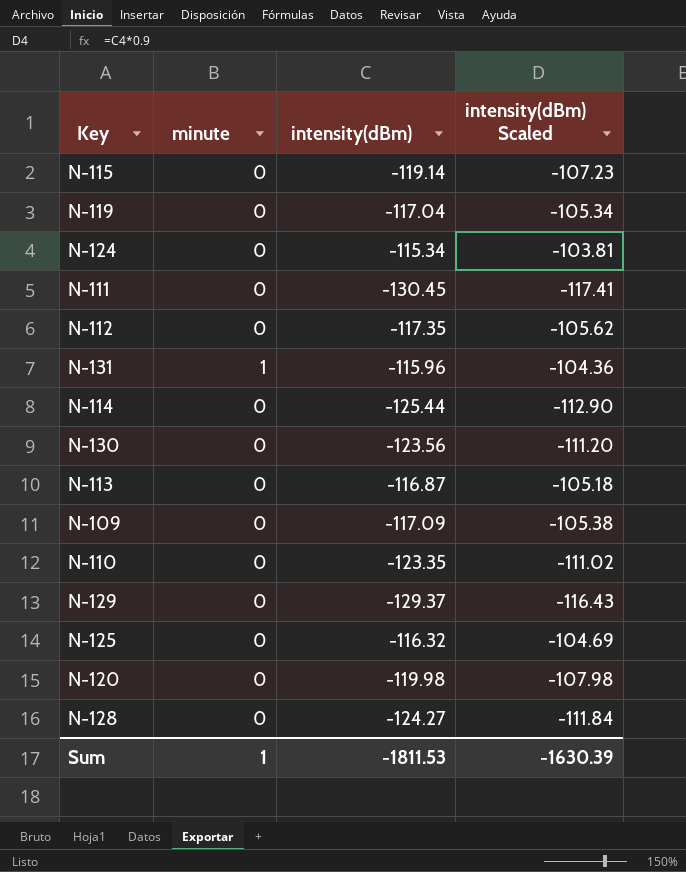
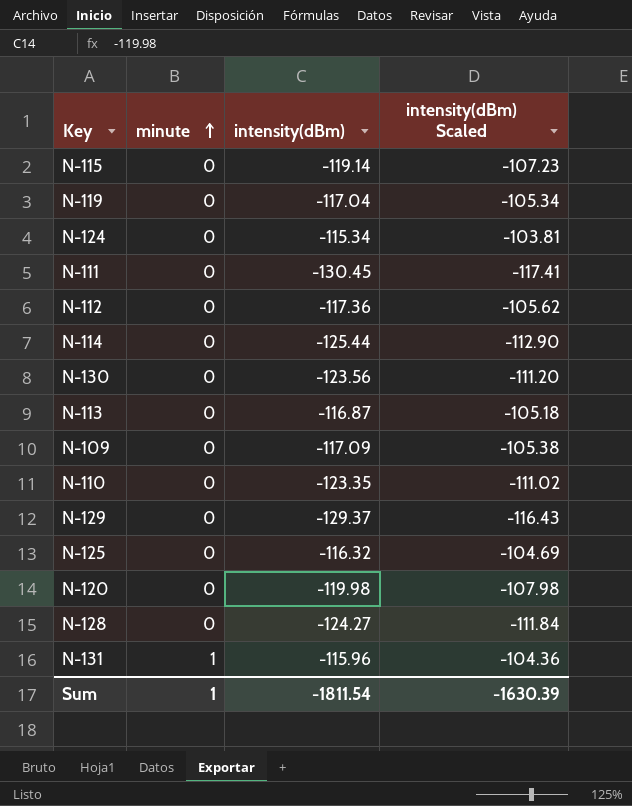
row order: none -> minute ascending
N-112 | intensity(dBm): -117.35 -> -117.36
Sum | intensity(dBm): -1811.53 -> -1811.54

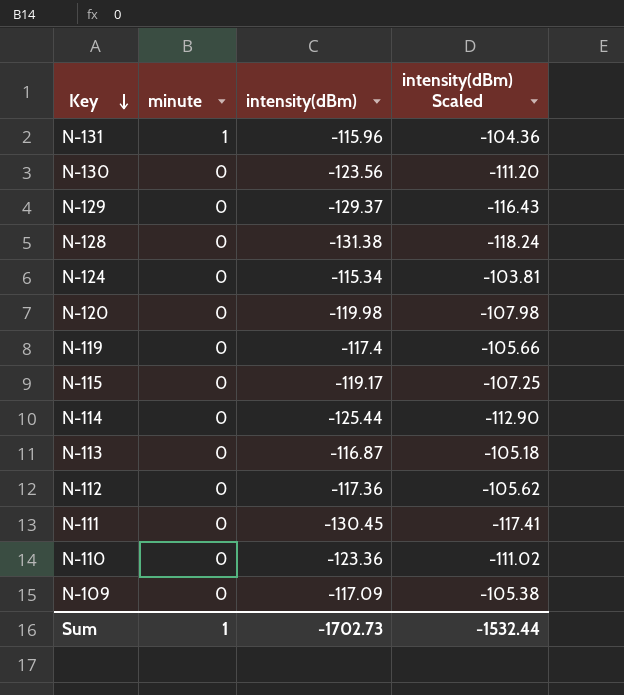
row order: minute ascending -> Key descending
row N-125: 0 | -116.32 | -104.69 -> none
N-128 | intensity(dBm): -124.27 -> -131.38
N-128 | intensity(dBm) Scaled: -111.84 -> -118.24
N-119 | intensity(dBm): -117.04 -> -117.4
N-119 | intensity(dBm) Scaled: -105.34 -> -105.66
N-115 | intensity(dBm): -119.14 -> -119.17
N-115 | intensity(dBm) Scaled: -107.23 -> -107.25
N-110 | intensity(dBm): -123.35 -> -123.36
Sum | intensity(dBm): -1811.54 -> -1702.73
Sum | intensity(dBm) Scaled: -1630.39 -> -1532.44

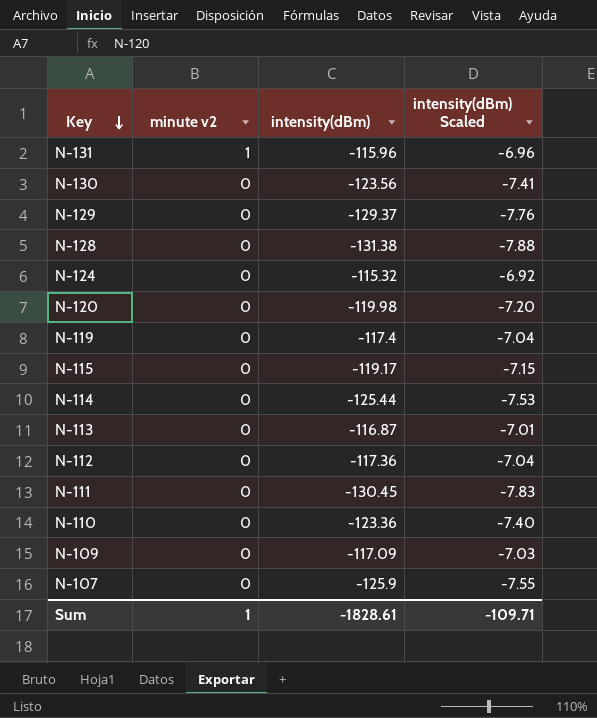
column name: minute -> minute v2
column intensity(dBm) Scaled | formula: [intensity(dBm)] * 0.9 -> [intensity(dBm)] * 0.06
N-124 | intensity(dBm): -115.34 -> -115.32
row N-107: none -> 0 | -125.9 | -7.55
Sum | intensity(dBm): -1702.73 -> -1828.61
Sum | intensity(dBm) Scaled: -1532.44 -> -109.71

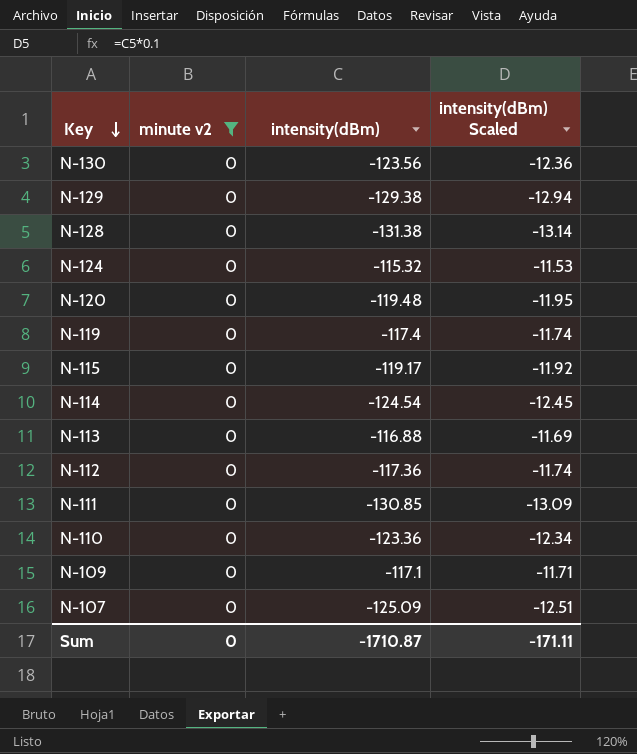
filter: none -> minute v2 = 0
column intensity(dBm) Scaled | formula: [intensity(dBm)] * 0.06 -> [intensity(dBm)] * 0.1
N-129 | intensity(dBm): -129.37 -> -129.38
N-120 | intensity(dBm): -119.98 -> -119.48
N-114 | intensity(dBm): -125.44 -> -124.54
N-113 | intensity(dBm): -116.87 -> -116.88
N-111 | intensity(dBm): -130.45 -> -130.85
N-109 | intensity(dBm): -117.09 -> -117.1
N-107 | intensity(dBm): -125.9 -> -125.09
Sum | minute v2: 1 -> 0
Sum | intensity(dBm): -1828.61 -> -1710.87
Sum | intensity(dBm) Scaled: -109.71 -> -171.11

